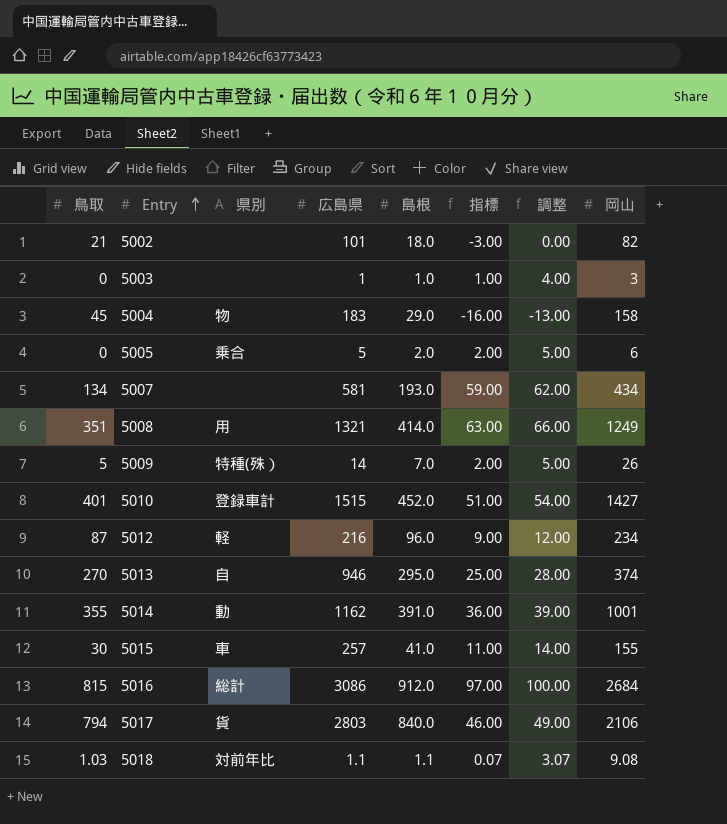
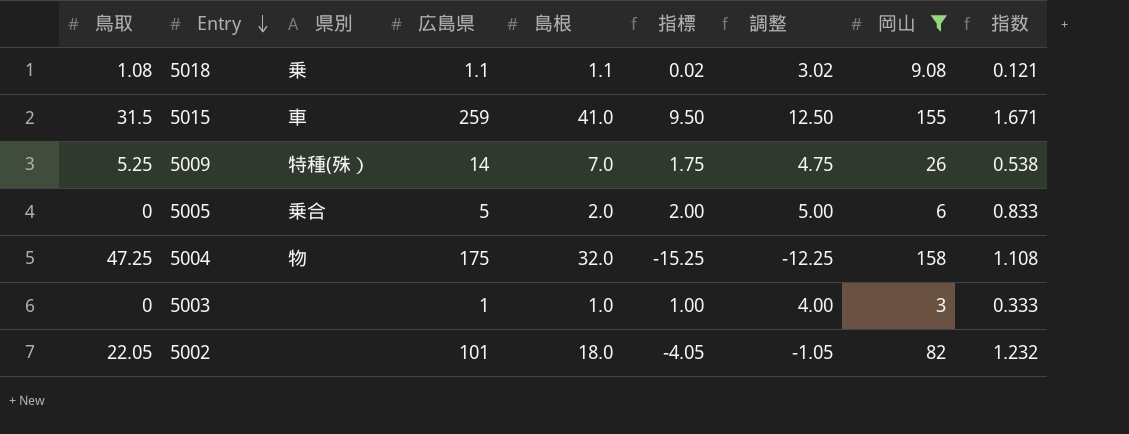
filter: none -> 岡山 <= 158
row order: Entry ascending -> Entry descending
column 指数 | formula: none -> [広島県] / [岡山]
5018 | 鳥取: 1.03 -> 1.08
5018 | 県別: 対前年比 -> 乗
5018 | 指標: 0.07 -> 0.02
5018 | 調整: 3.07 -> 3.02
5015 | 鳥取: 30 -> 31.5
5015 | 広島県: 257 -> 259
5015 | 指標: 11.00 -> 9.50
5015 | 調整: 14.00 -> 12.50
5009 | 鳥取: 5 -> 5.25
5009 | 指標: 2.00 -> 1.75
5009 | 調整: 5.00 -> 4.75
5004 | 鳥取: 45 -> 47.25
5004 | 広島県: 183 -> 175
5004 | 島根: 29.0 -> 32.0
5004 | 指標: -16.00 -> -15.25
5004 | 調整: -13.00 -> -12.25
5002 | 鳥取: 21 -> 22.05
5002 | 指標: -3.00 -> -4.05
5002 | 調整: 0.00 -> -1.05

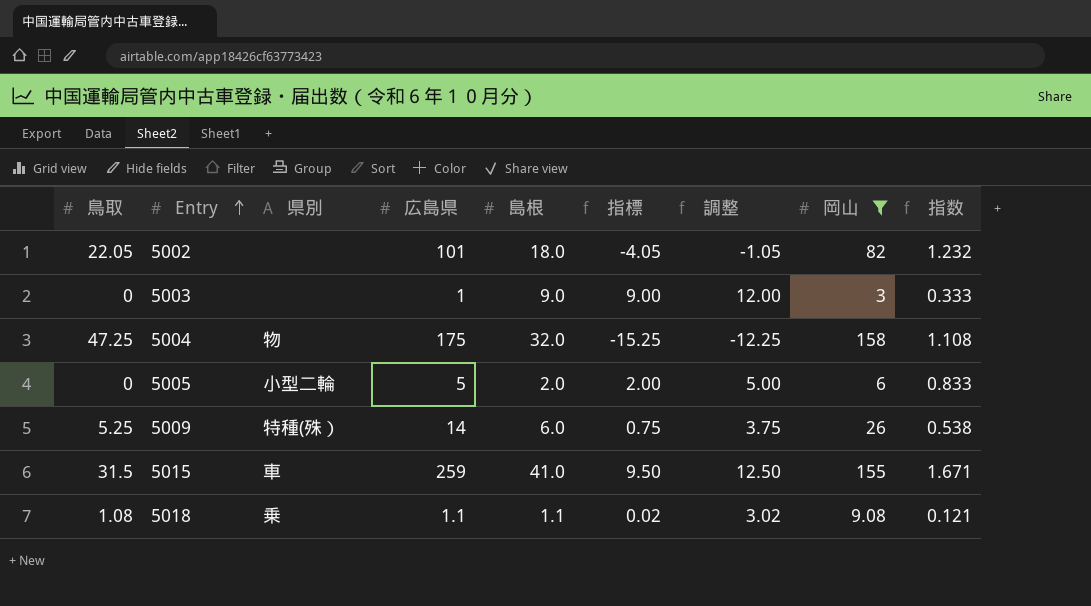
row order: Entry descending -> Entry ascending
5003 | 島根: 1.0 -> 9.0
5003 | 指標: 1.00 -> 9.00
5003 | 調整: 4.00 -> 12.00
5005 | 県別: 乗合 -> 小型二輪
5009 | 島根: 7.0 -> 6.0
5009 | 指標: 1.75 -> 0.75
5009 | 調整: 4.75 -> 3.75

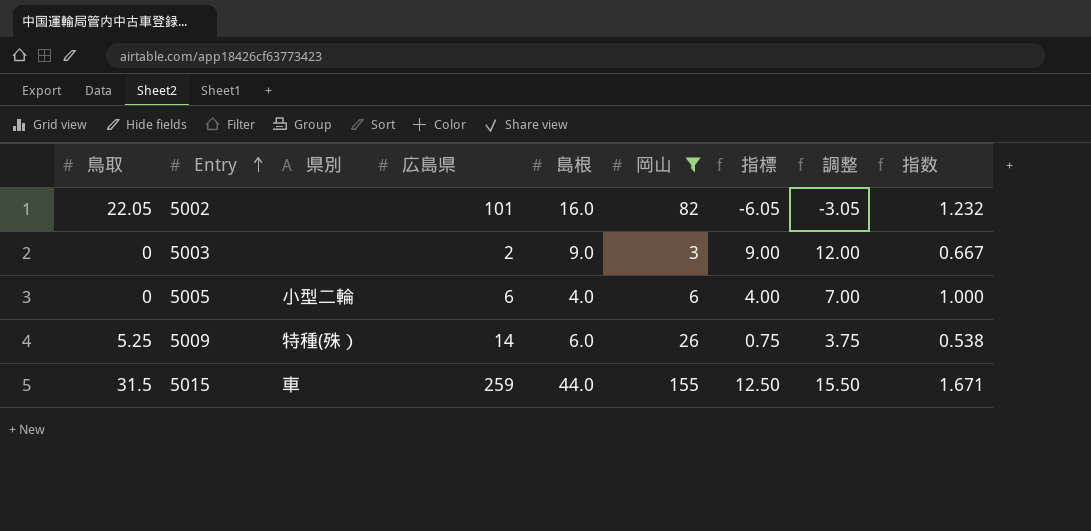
column 岡山 | position: 8 -> 6
row 5004: 47.25 | 物 | 175 | 32.0 | -15.25 | -12.25 | 158 | 1.108 -> none
row 5018: 1.08 | 乗 | 1.1 | 1.1 | 0.02 | 3.02 | 9.08 | 0.121 -> none
5002 | 島根: 18.0 -> 16.0
5002 | 指標: -4.05 -> -6.05
5002 | 調整: -1.05 -> -3.05
5003 | 広島県: 1 -> 2
5003 | 指数: 0.333 -> 0.667
5005 | 広島県: 5 -> 6
5005 | 島根: 2.0 -> 4.0
5005 | 指標: 2.00 -> 4.00
5005 | 調整: 5.00 -> 7.00
5005 | 指数: 0.833 -> 1.000
5015 | 島根: 41.0 -> 44.0
5015 | 指標: 9.50 -> 12.50
5015 | 調整: 12.50 -> 15.50

